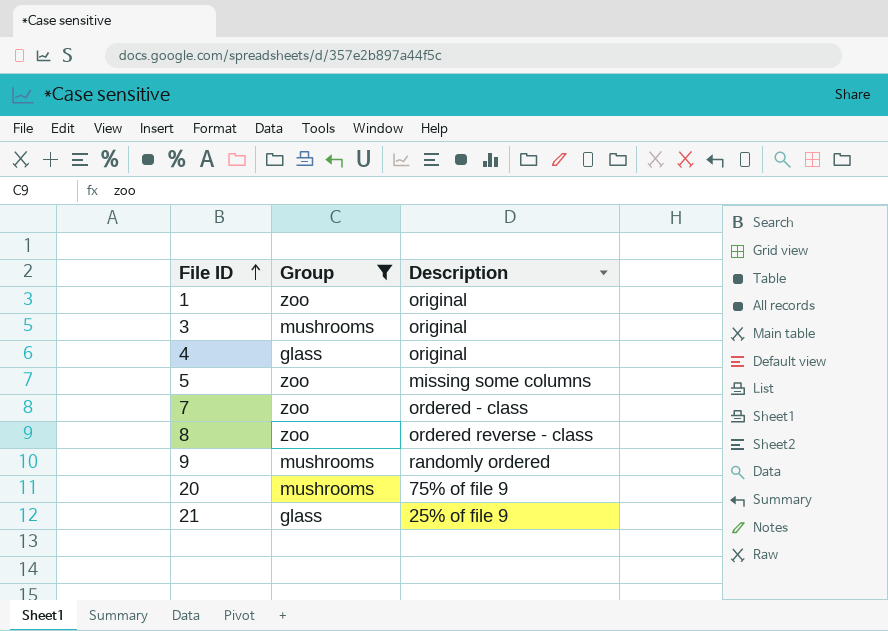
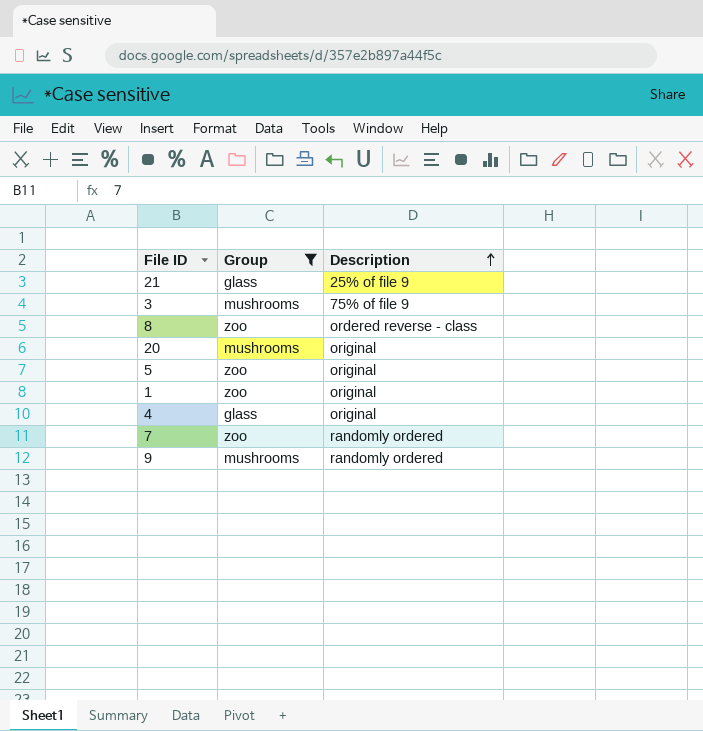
row order: File ID ascending -> Description ascending
3 | Description: original -> 75% of file 9
20 | Description: 75% of file 9 -> original
5 | Description: missing some columns -> original
7 | Description: ordered - class -> randomly ordered

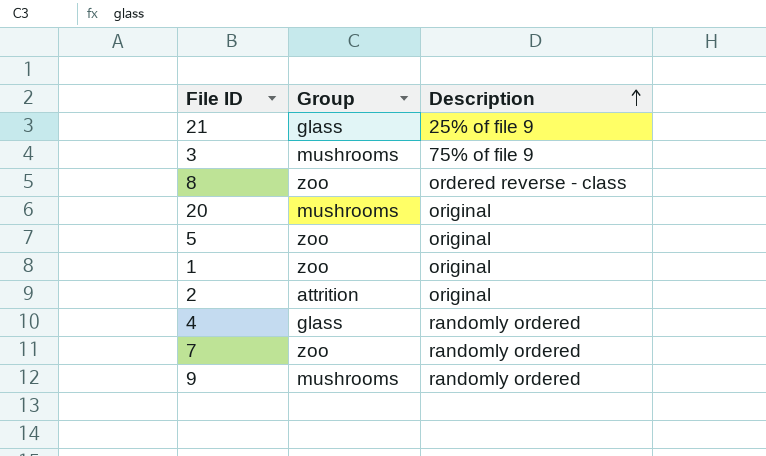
filter: Group != attrition -> none
4 | Description: original -> randomly ordered

